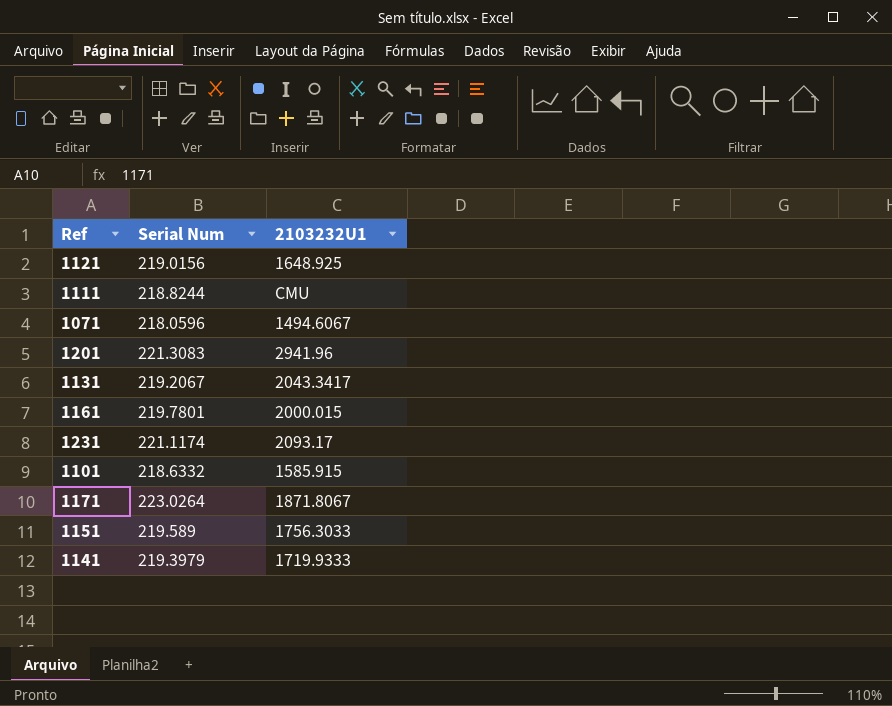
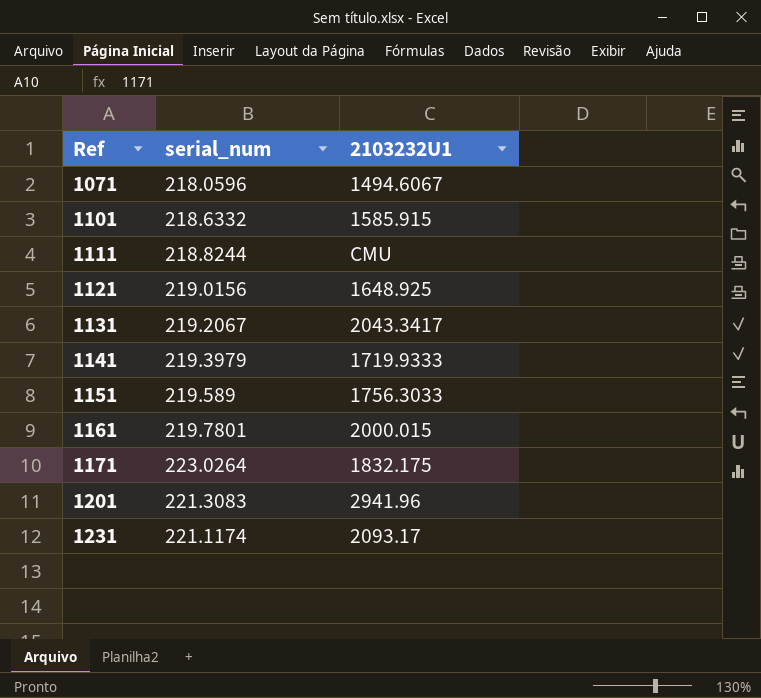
row order: none -> Ref ascending
column name: Serial Num -> serial_num
1171 | 2103232U1: 1871.8067 -> 1832.175

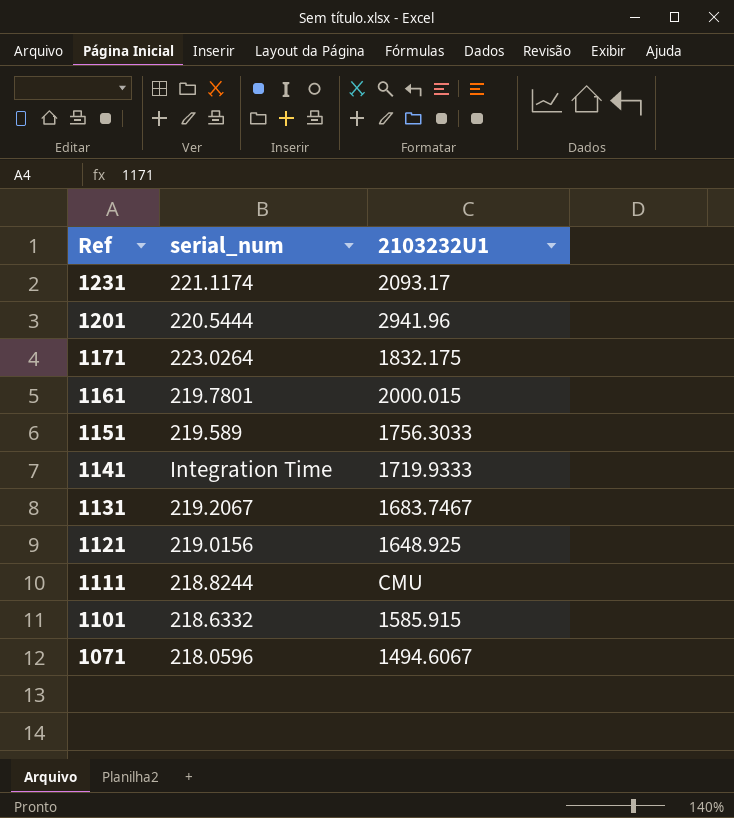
row order: Ref ascending -> Ref descending
1201 | serial_num: 221.3083 -> 220.5444
1141 | serial_num: 219.3979 -> Integration Time
1131 | 2103232U1: 2043.3417 -> 1683.7467

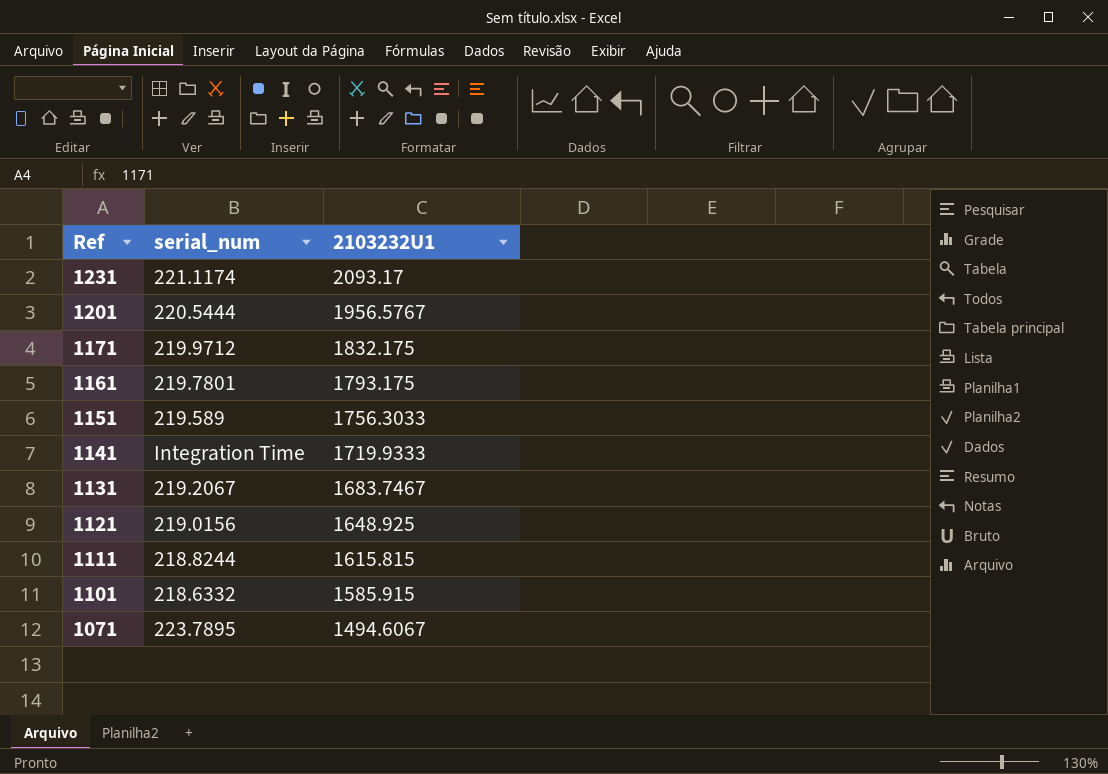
1201 | 2103232U1: 2941.96 -> 1956.5767
1171 | serial_num: 223.0264 -> 219.9712
1161 | 2103232U1: 2000.015 -> 1793.175
1111 | 2103232U1: CMU -> 1615.815
1071 | serial_num: 218.0596 -> 223.7895

